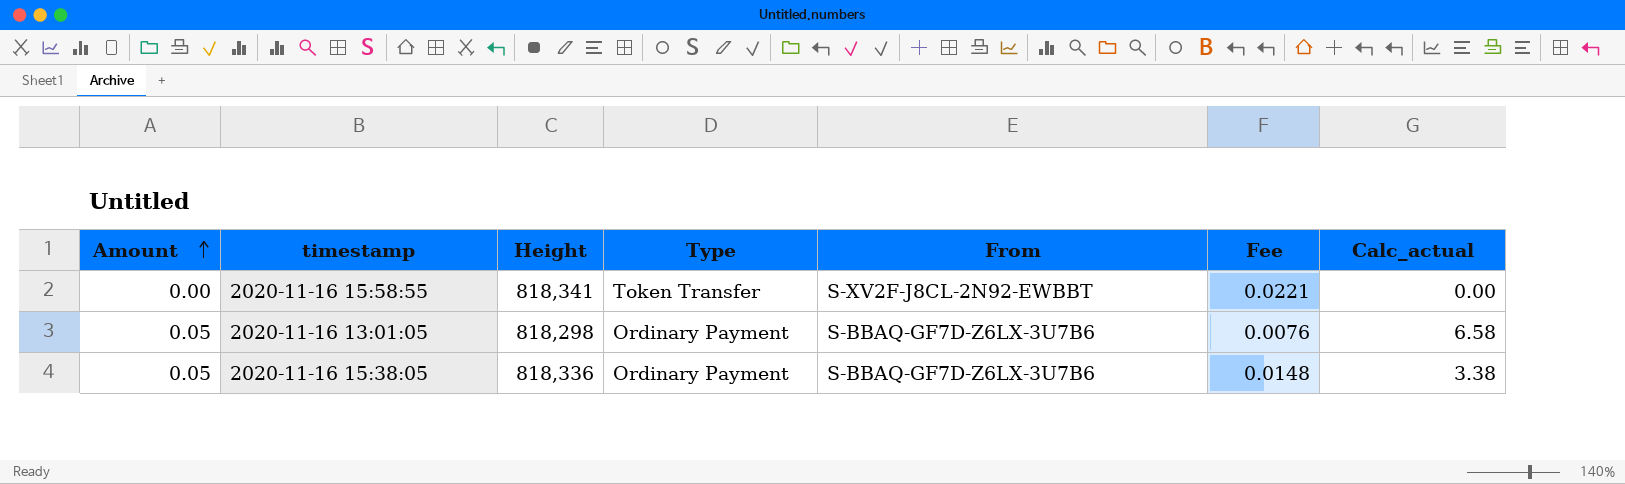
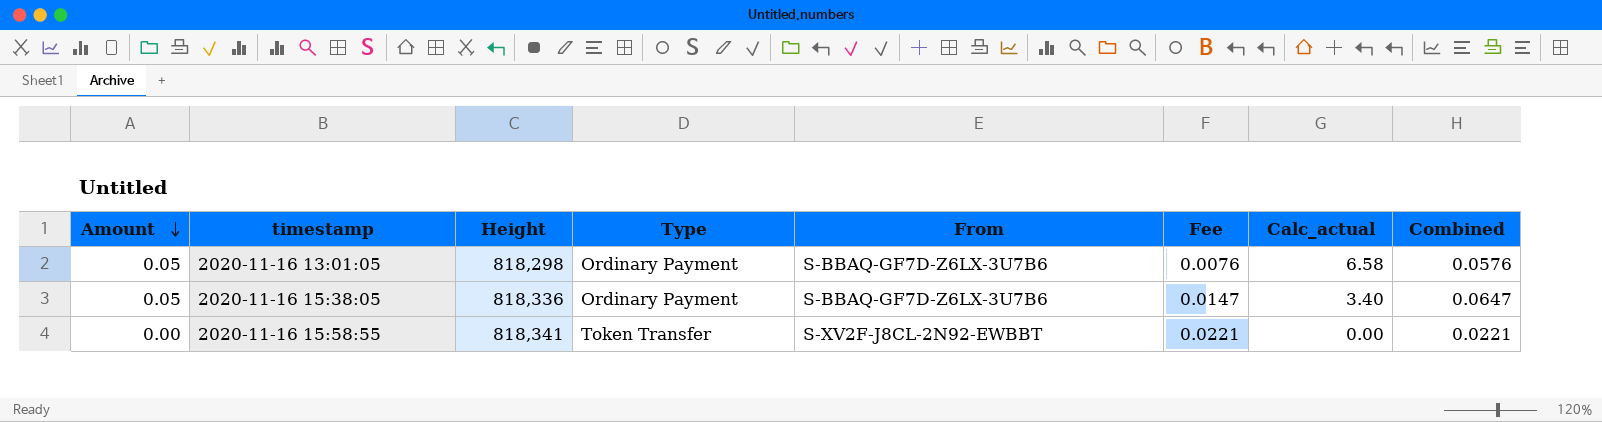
row order: Amount ascending -> Amount descending
column Combined | formula: none -> [Amount] + [Fee]
2020-11-16 15:38:05 | Fee: 0.0148 -> 0.0147
2020-11-16 15:38:05 | Calc_actual: 3.38 -> 3.40

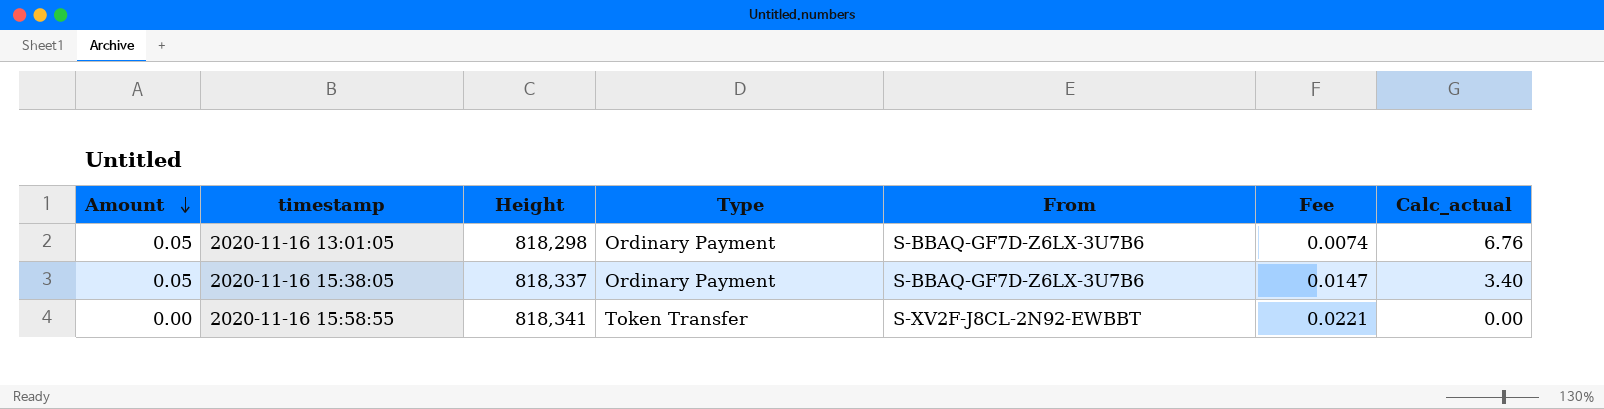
column Combined | formula: [Amount] + [Fee] -> none
2020-11-16 13:01:05 | Fee: 0.0076 -> 0.0074
2020-11-16 13:01:05 | Calc_actual: 6.58 -> 6.76
2020-11-16 15:38:05 | Height: 818,336 -> 818,337

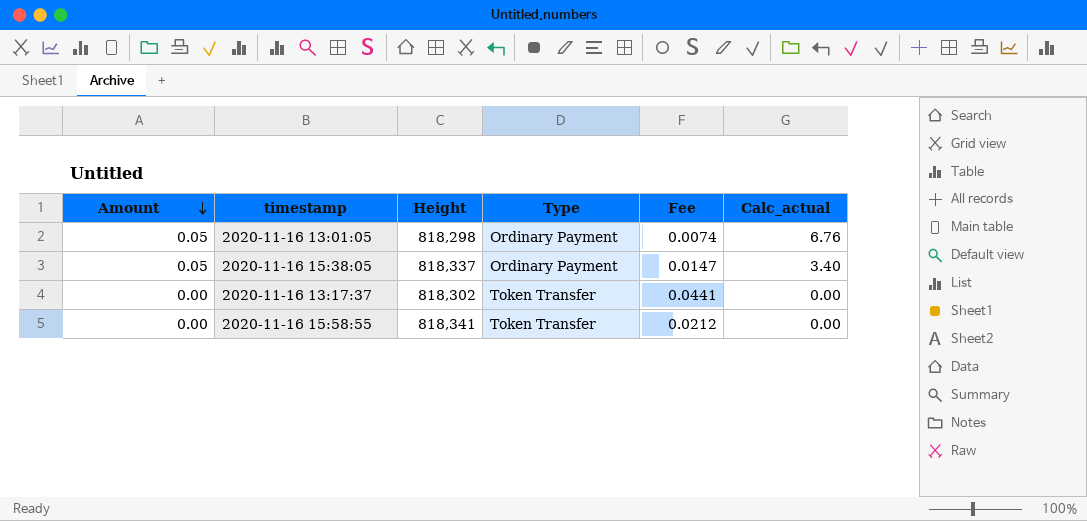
column From | position: 5 -> none
row 2020-11-16 13:17:37: none -> 0.00 | 818,302 | Token Transfer | 0.0441 | 0.00
2020-11-16 15:58:55 | Fee: 0.0221 -> 0.0212

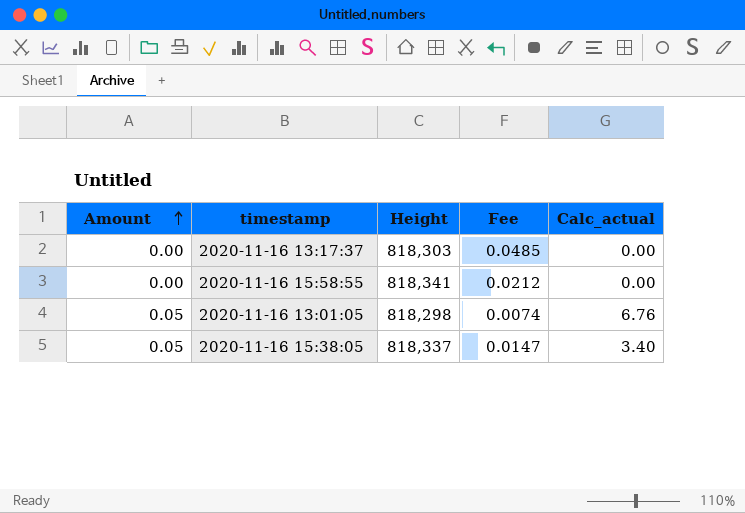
row order: Amount descending -> Amount ascending
column Type | position: 4 -> none
2020-11-16 13:17:37 | Height: 818,302 -> 818,303
2020-11-16 13:17:37 | Fee: 0.0441 -> 0.0485

